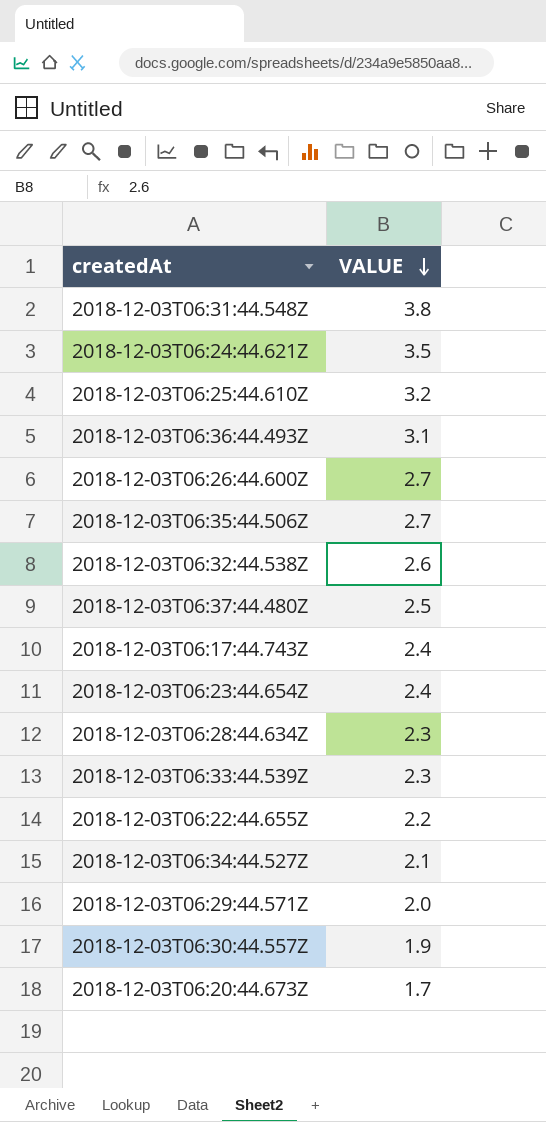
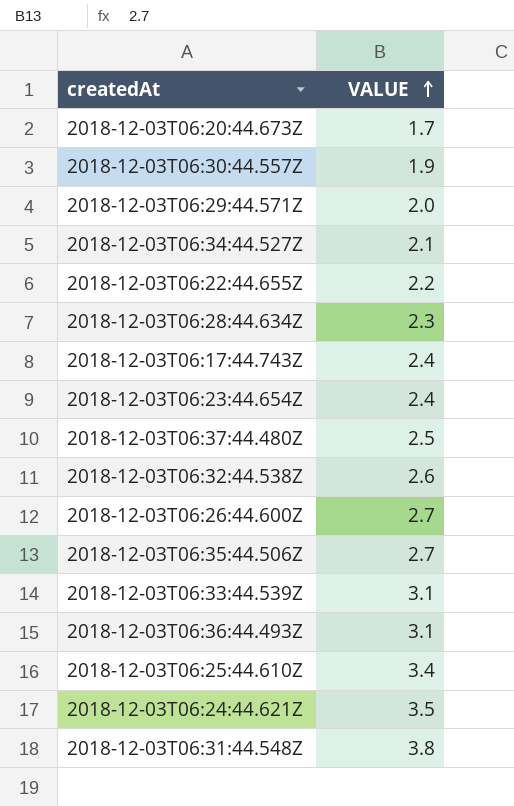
row order: VALUE descending -> VALUE ascending
2018-12-03T06:33:44.539Z | VALUE: 2.3 -> 3.1
2018-12-03T06:25:44.610Z | VALUE: 3.2 -> 3.4

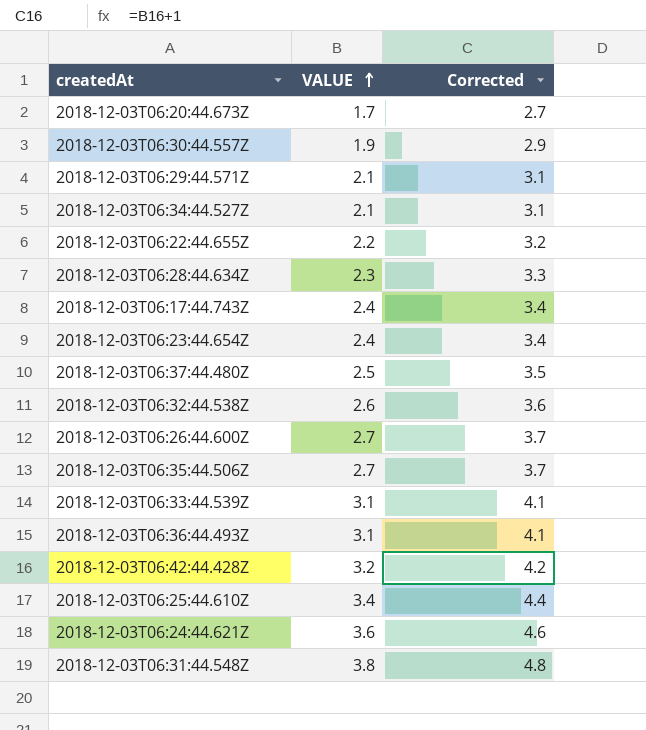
column Corrected | formula: none -> [VALUE] + 1
2018-12-03T06:29:44.571Z | VALUE: 2.0 -> 2.1
row 2018-12-03T06:42:44.428Z: none -> 3.2 | 4.2
2018-12-03T06:24:44.621Z | VALUE: 3.5 -> 3.6

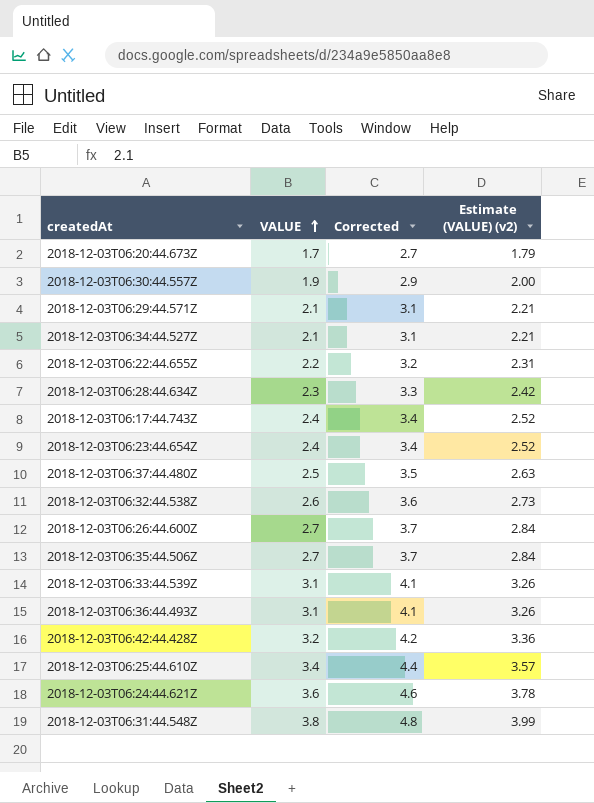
column Estimate (VALUE) (v2) | formula: none -> [VALUE] * 1.05

